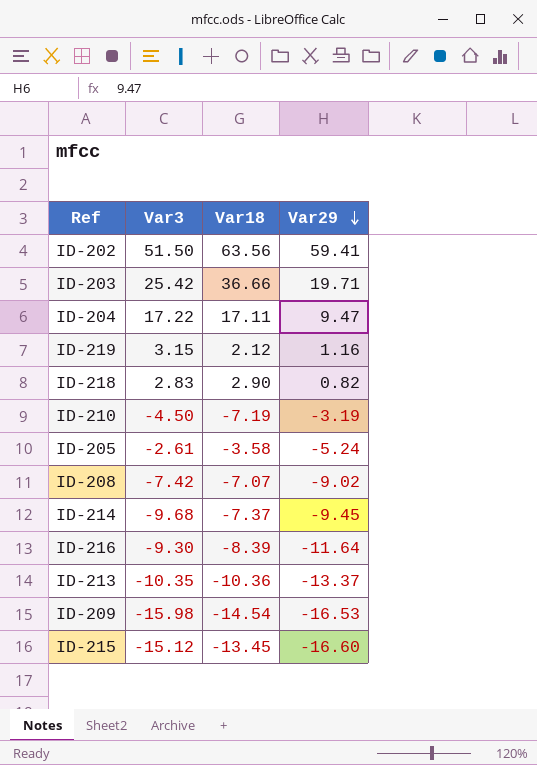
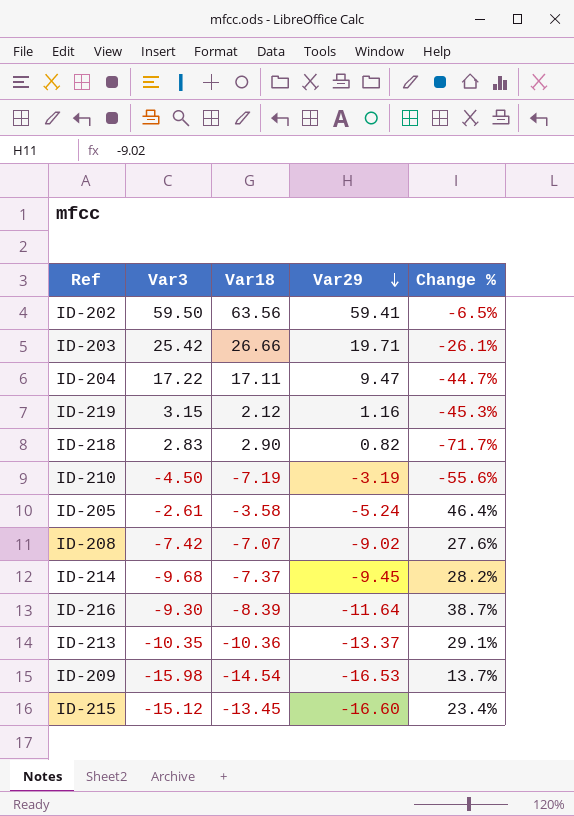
column Change % | formula: none -> ([Var29] - [Var18]) / [Var18]
ID-202 | Var3: 51.50 -> 59.50
ID-203 | Var18: 36.66 -> 26.66

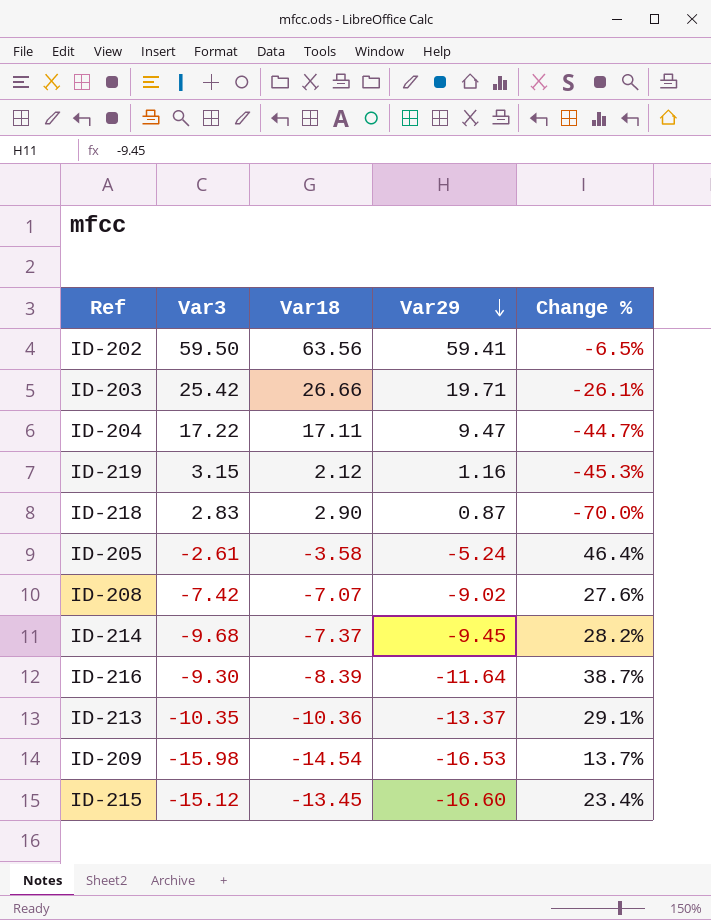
row ID-210: -4.50 | -7.19 | -3.19 | -55.6% -> none
ID-218 | Var29: 0.82 -> 0.87
ID-218 | Change %: -71.7% -> -70.0%

